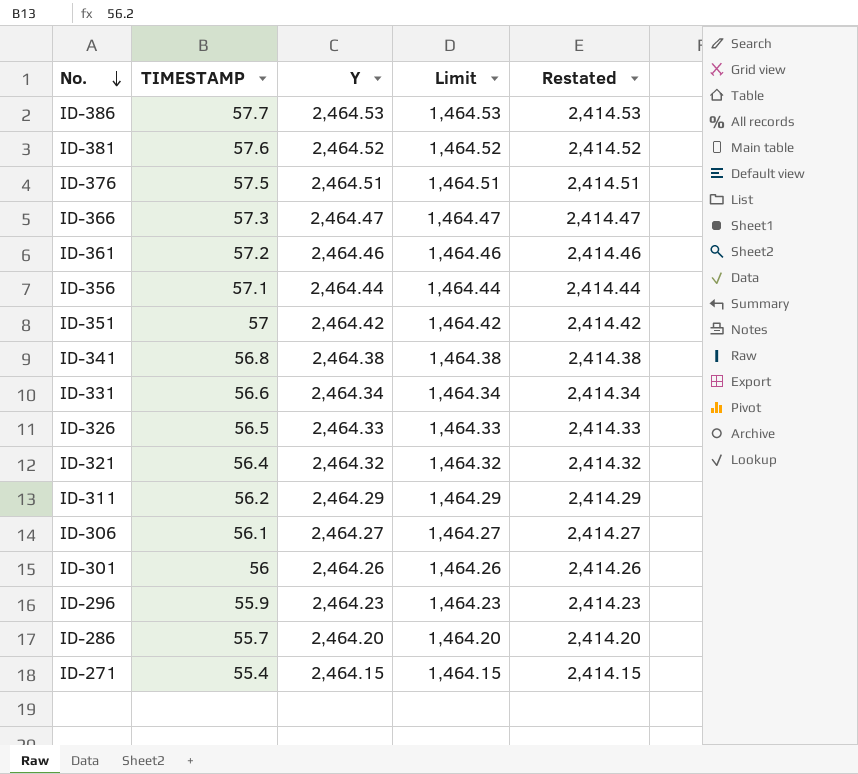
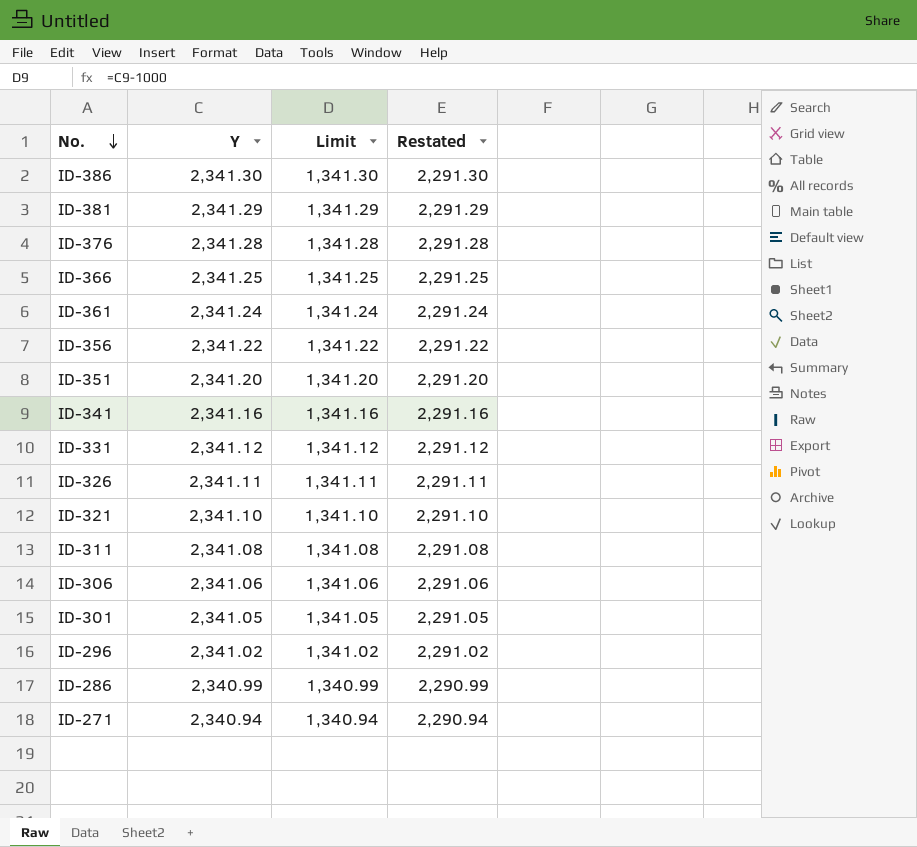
column TIMESTAMP | position: 2 -> none
ID-386 | Y: 2,464.53 -> 2,341.30
ID-386 | Limit: 1,464.53 -> 1,341.30
ID-386 | Restated: 2,414.53 -> 2,291.30
ID-381 | Y: 2,464.52 -> 2,341.29
ID-381 | Limit: 1,464.52 -> 1,341.29
ID-381 | Restated: 2,414.52 -> 2,291.29
ID-376 | Y: 2,464.51 -> 2,341.28
ID-376 | Limit: 1,464.51 -> 1,341.28
ID-376 | Restated: 2,414.51 -> 2,291.28
ID-366 | Y: 2,464.47 -> 2,341.25
ID-366 | Limit: 1,464.47 -> 1,341.25
ID-366 | Restated: 2,414.47 -> 2,291.25
ID-361 | Y: 2,464.46 -> 2,341.24
ID-361 | Limit: 1,464.46 -> 1,341.24
ID-361 | Restated: 2,414.46 -> 2,291.24
ID-356 | Y: 2,464.44 -> 2,341.22
ID-356 | Limit: 1,464.44 -> 1,341.22
ID-356 | Restated: 2,414.44 -> 2,291.22
ID-351 | Y: 2,464.42 -> 2,341.20
ID-351 | Limit: 1,464.42 -> 1,341.20
ID-351 | Restated: 2,414.42 -> 2,291.20
ID-341 | Y: 2,464.38 -> 2,341.16
ID-341 | Limit: 1,464.38 -> 1,341.16
ID-341 | Restated: 2,414.38 -> 2,291.16
ID-331 | Y: 2,464.34 -> 2,341.12
ID-331 | Limit: 1,464.34 -> 1,341.12
ID-331 | Restated: 2,414.34 -> 2,291.12
ID-326 | Y: 2,464.33 -> 2,341.11
ID-326 | Limit: 1,464.33 -> 1,341.11
ID-326 | Restated: 2,414.33 -> 2,291.11
ID-321 | Y: 2,464.32 -> 2,341.10
ID-321 | Limit: 1,464.32 -> 1,341.10
ID-321 | Restated: 2,414.32 -> 2,291.10
ID-311 | Y: 2,464.29 -> 2,341.08
ID-311 | Limit: 1,464.29 -> 1,341.08
ID-311 | Restated: 2,414.29 -> 2,291.08
ID-306 | Y: 2,464.27 -> 2,341.06
ID-306 | Limit: 1,464.27 -> 1,341.06
ID-306 | Restated: 2,414.27 -> 2,291.06
ID-301 | Y: 2,464.26 -> 2,341.05
ID-301 | Limit: 1,464.26 -> 1,341.05
ID-301 | Restated: 2,414.26 -> 2,291.05
ID-296 | Y: 2,464.23 -> 2,341.02
ID-296 | Limit: 1,464.23 -> 1,341.02
ID-296 | Restated: 2,414.23 -> 2,291.02
ID-286 | Y: 2,464.20 -> 2,340.99
ID-286 | Limit: 1,464.20 -> 1,340.99
ID-286 | Restated: 2,414.20 -> 2,290.99
ID-271 | Y: 2,464.15 -> 2,340.94
ID-271 | Limit: 1,464.15 -> 1,340.94
ID-271 | Restated: 2,414.15 -> 2,290.94

